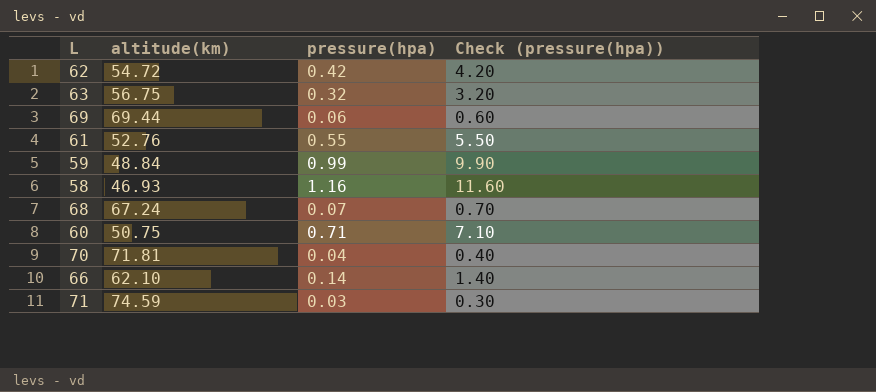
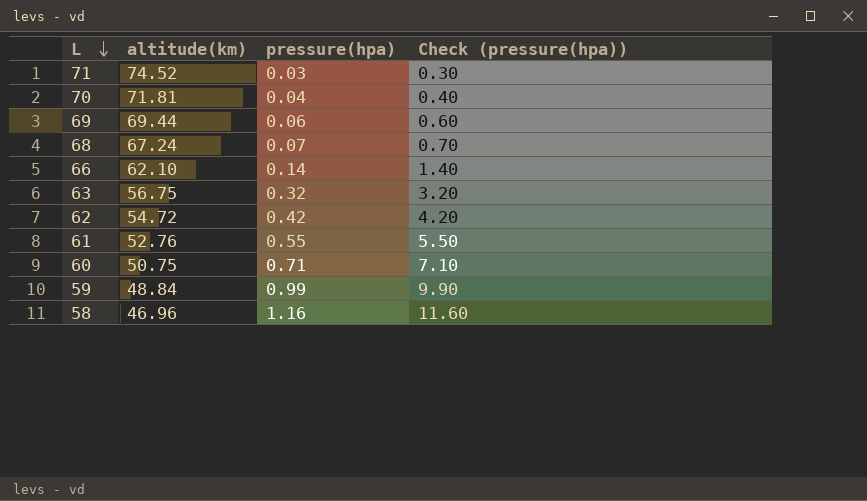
row order: none -> L descending
71 | altitude(km): 74.59 -> 74.52
58 | altitude(km): 46.93 -> 46.96

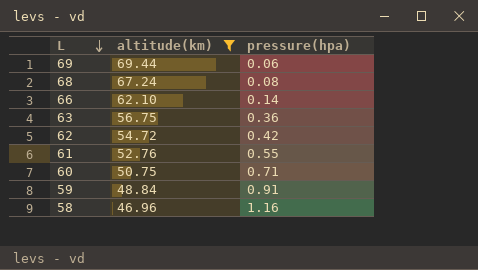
filter: none -> altitude(km) <= 69.44
column Check (pressure(hpa)) | formula: [pressure(hpa)] * 10 -> none
68 | pressure(hpa): 0.07 -> 0.08
63 | pressure(hpa): 0.32 -> 0.36
59 | pressure(hpa): 0.99 -> 0.91

